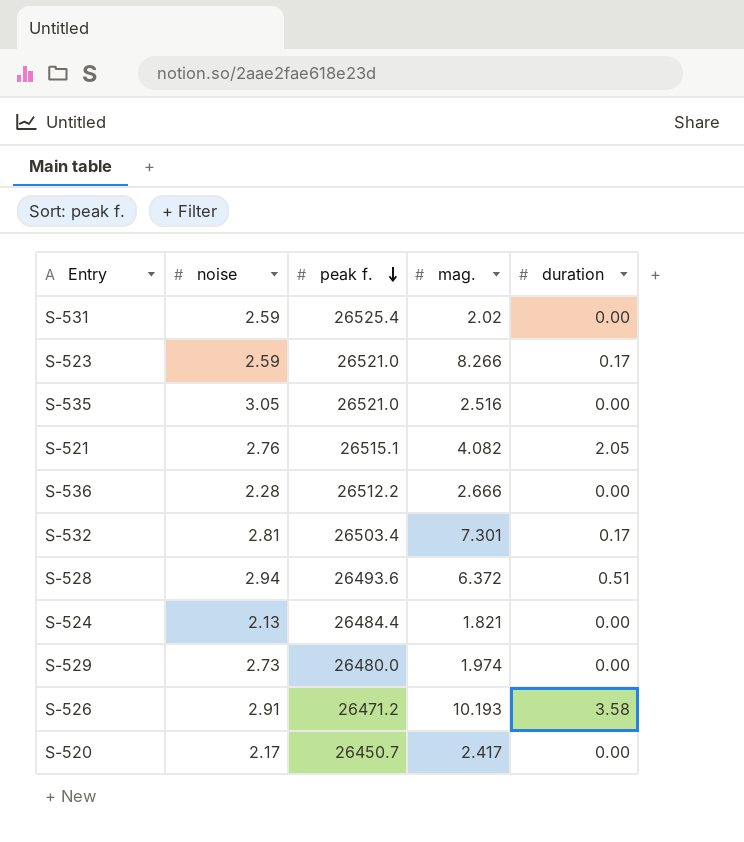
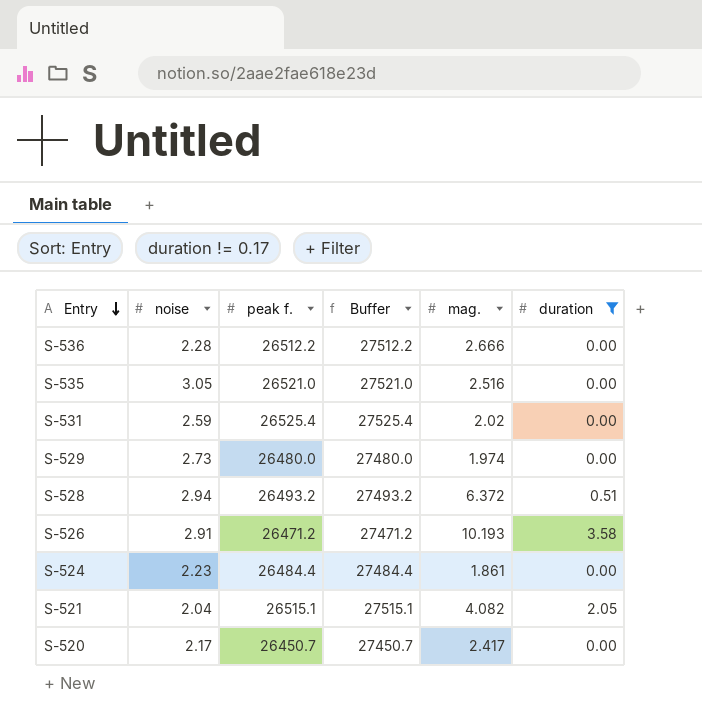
filter: none -> duration != 0.17
row order: peak f. descending -> Entry descending
column Buffer | formula: none -> [peak f.] + 1000
S-528 | peak f.: 26493.6 -> 26493.2
S-524 | noise: 2.13 -> 2.23
S-524 | mag.: 1.821 -> 1.861
S-521 | noise: 2.76 -> 2.04

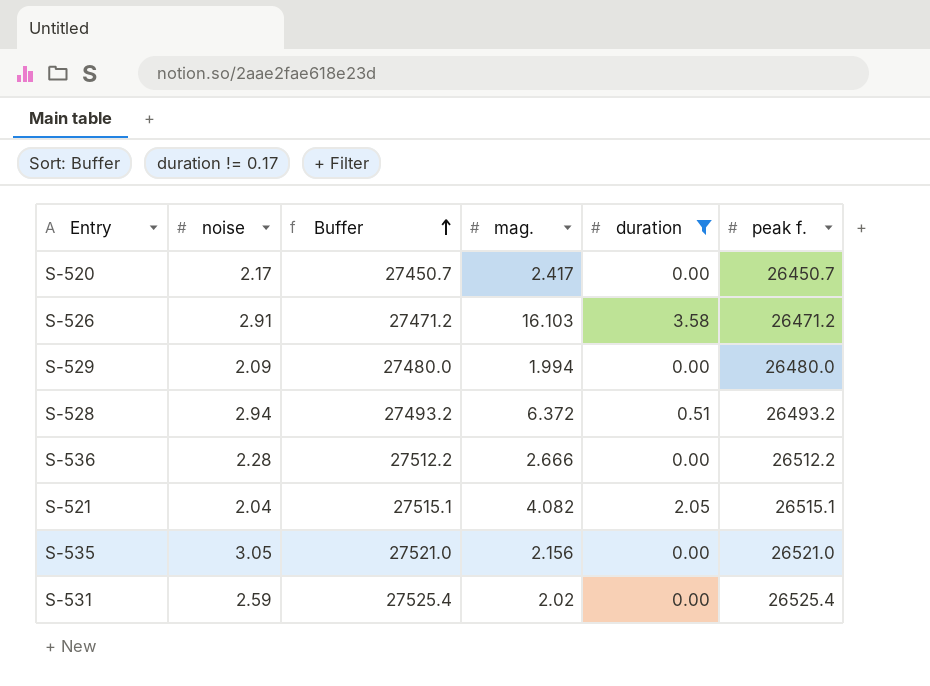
row order: Entry descending -> Buffer ascending
column peak f. | position: 3 -> 6
row S-524: 2.23 | 26484.4 | 27484.4 | 1.861 | 0.00 -> none
S-526 | mag.: 10.193 -> 16.103
S-529 | noise: 2.73 -> 2.09
S-529 | mag.: 1.974 -> 1.994
S-535 | mag.: 2.516 -> 2.156

